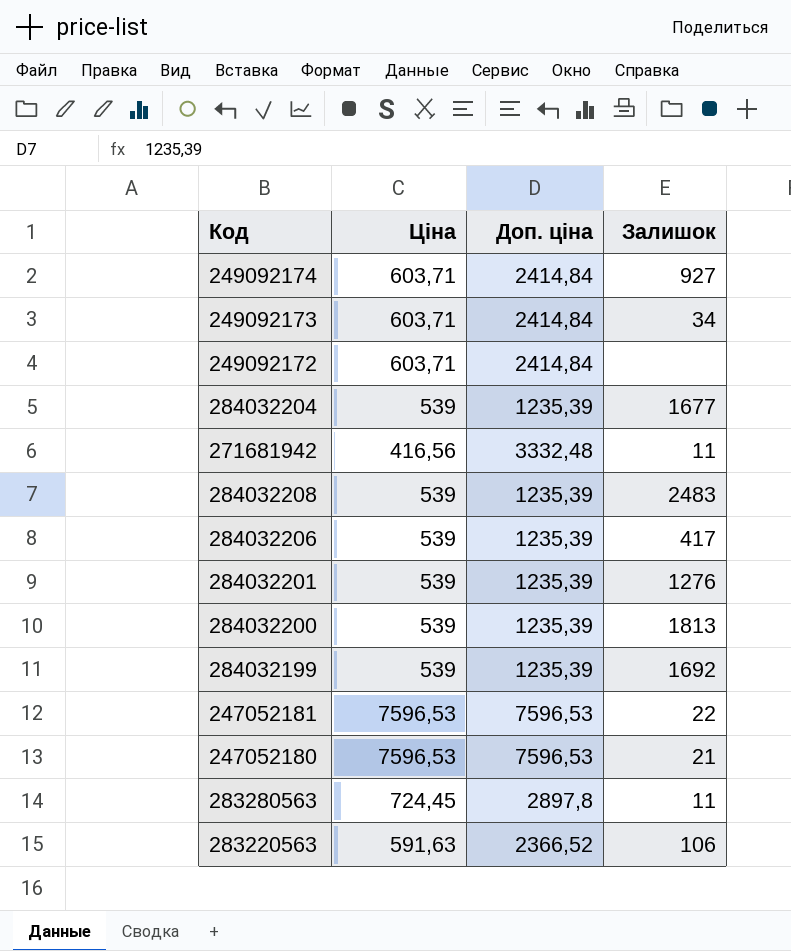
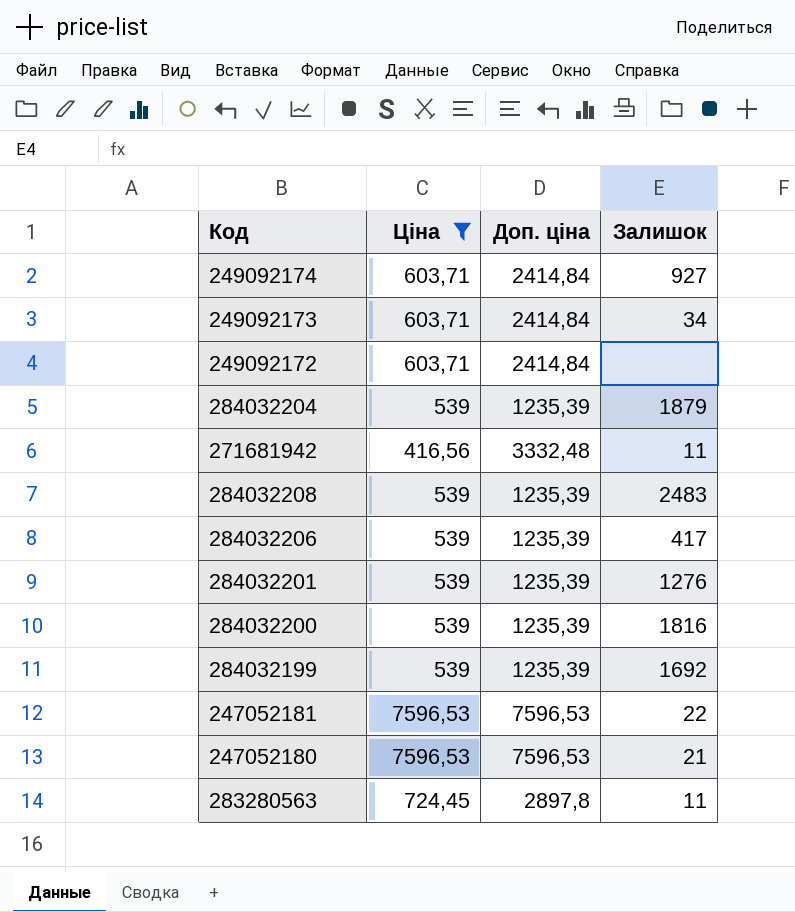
filter: none -> Ціна != 591,63
284032204 | Залишок: 1677 -> 1879
284032200 | Залишок: 1813 -> 1816

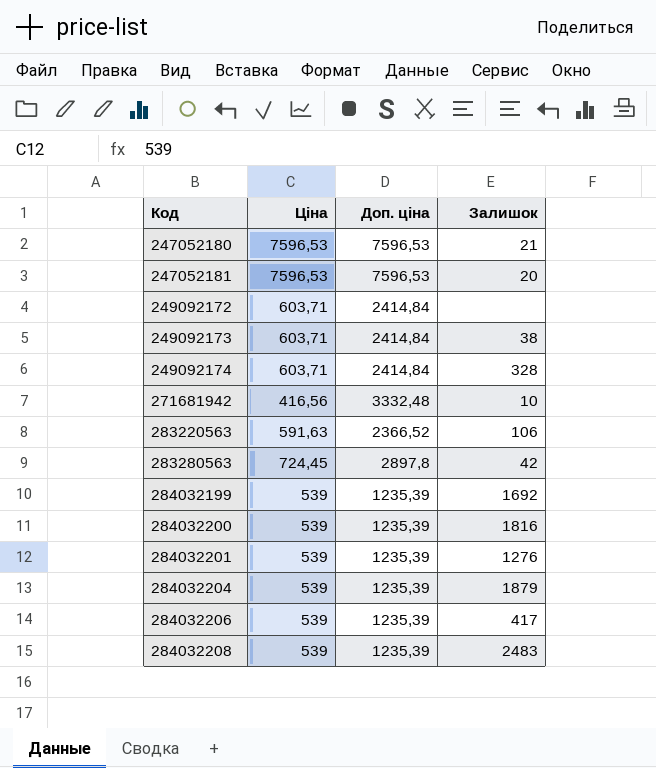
filter: Ціна != 591,63 -> none
row order: none -> Код ascending
247052181 | Залишок: 22 -> 20
249092173 | Залишок: 34 -> 38
249092174 | Залишок: 927 -> 328
271681942 | Залишок: 11 -> 10
283280563 | Залишок: 11 -> 42

